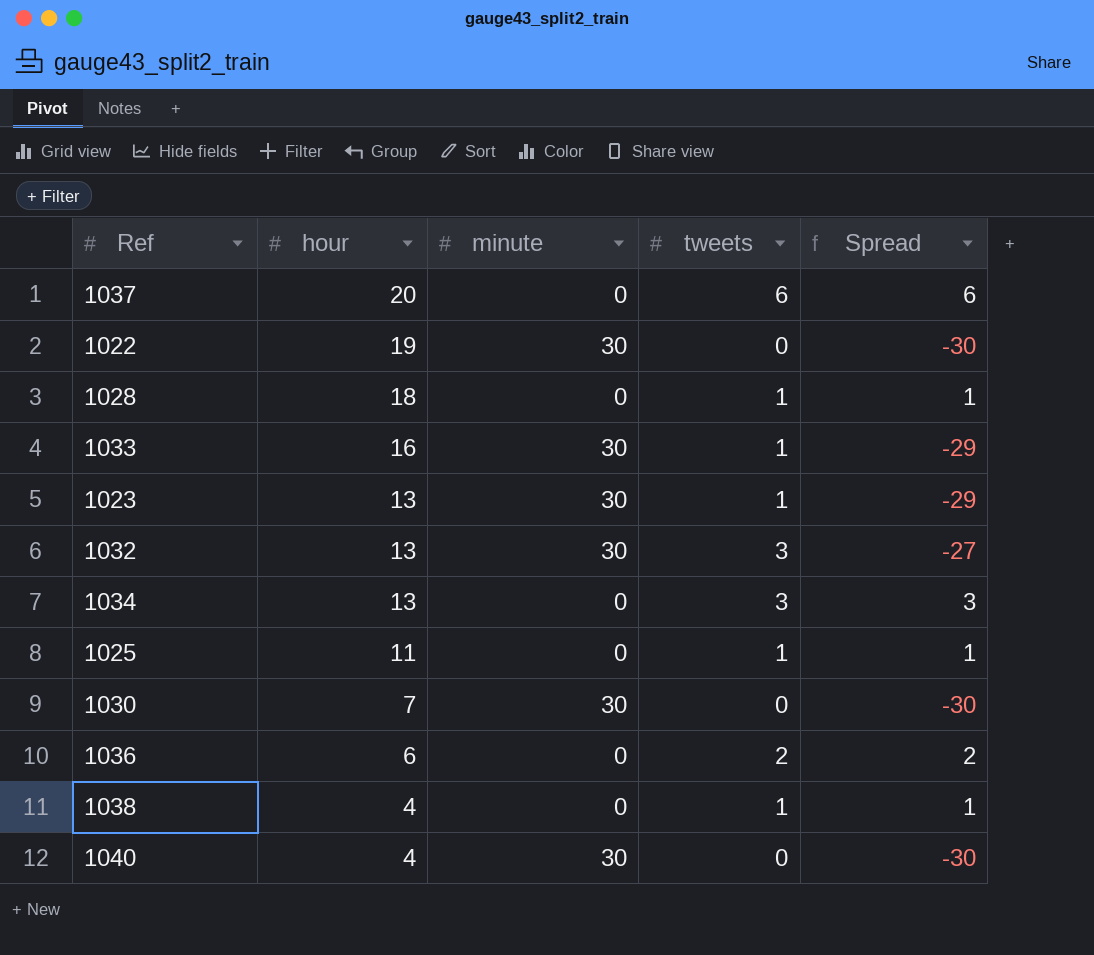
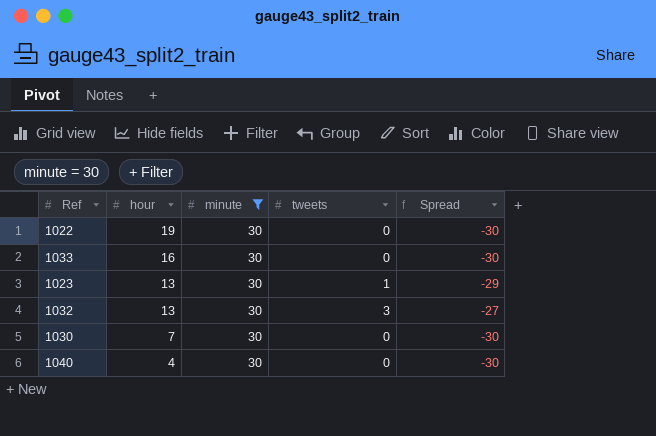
filter: none -> minute = 30
1033 | tweets: 1 -> 0
1033 | Spread: -29 -> -30

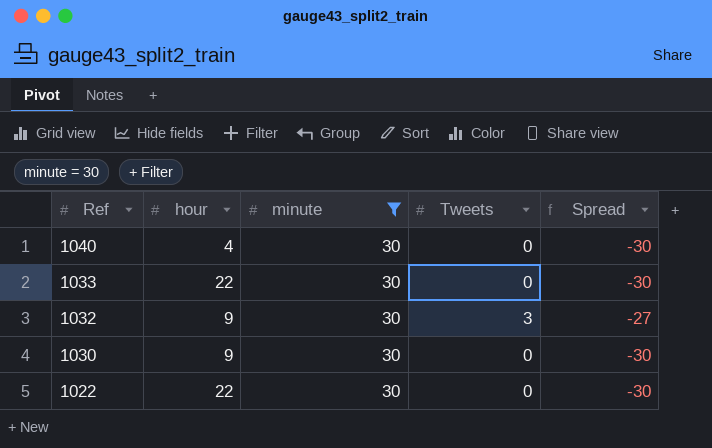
row order: hour descending -> Ref descending
column name: tweets -> Tweets
row 1023: 13 | 30 | 1 | -29 -> none
1033 | hour: 16 -> 22
1032 | hour: 13 -> 9
1030 | hour: 7 -> 9
1022 | hour: 19 -> 22

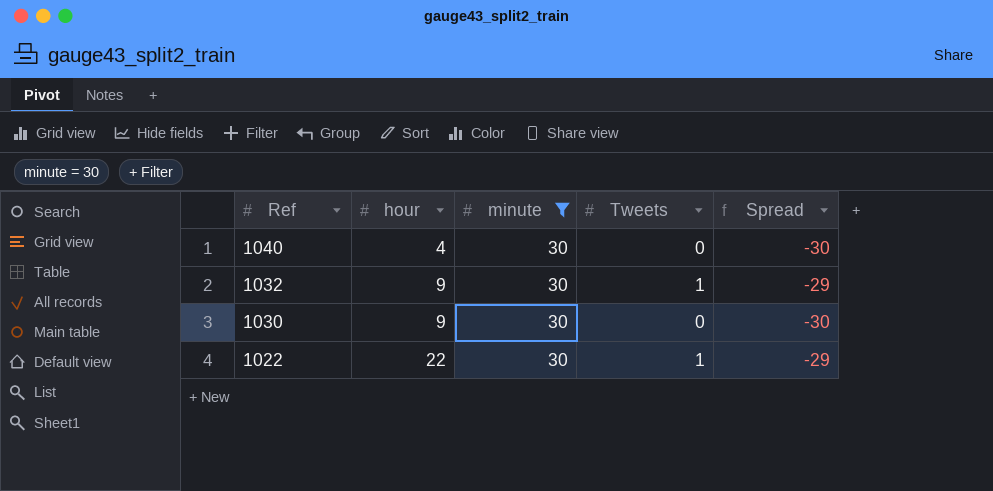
row 1033: 22 | 30 | 0 | -30 -> none
1032 | Tweets: 3 -> 1
1032 | Spread: -27 -> -29
1022 | Tweets: 0 -> 1
1022 | Spread: -30 -> -29

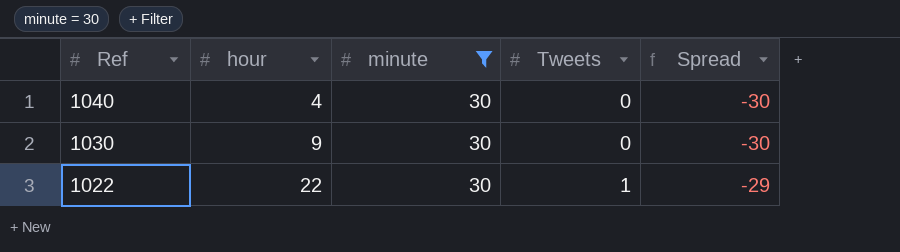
row 1032: 9 | 30 | 1 | -29 -> none

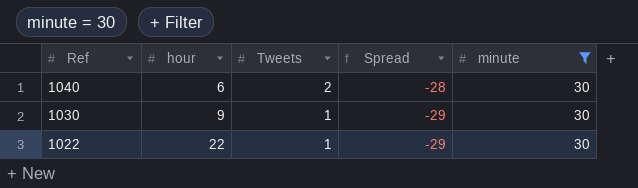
column minute | position: 3 -> 5
1040 | hour: 4 -> 6
1040 | Tweets: 0 -> 2
1040 | Spread: -30 -> -28
1030 | Tweets: 0 -> 1
1030 | Spread: -30 -> -29

